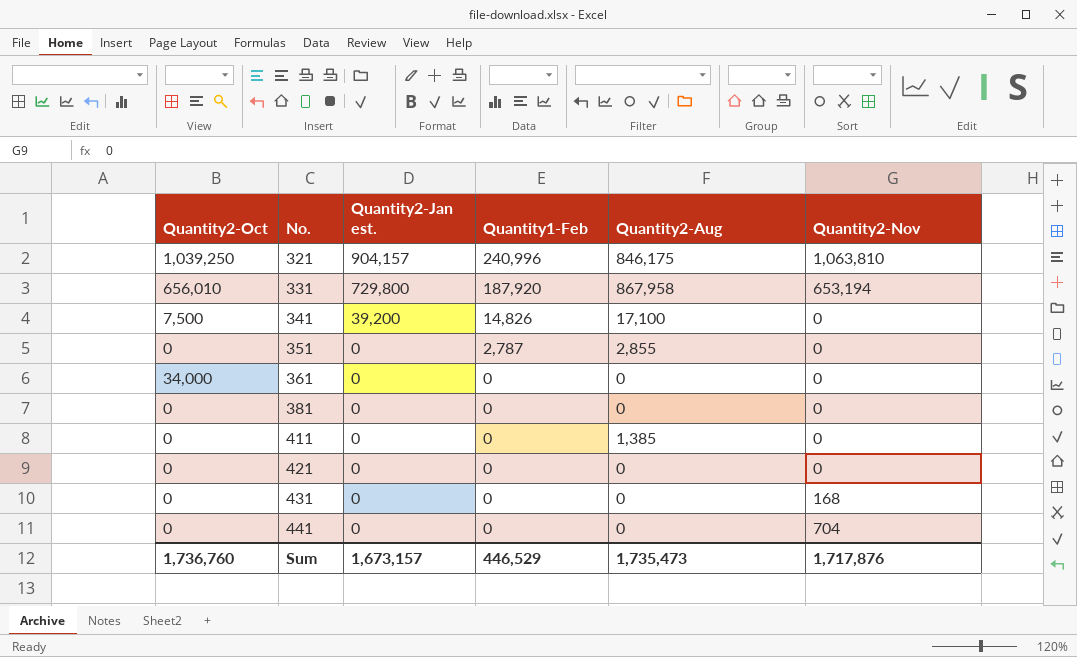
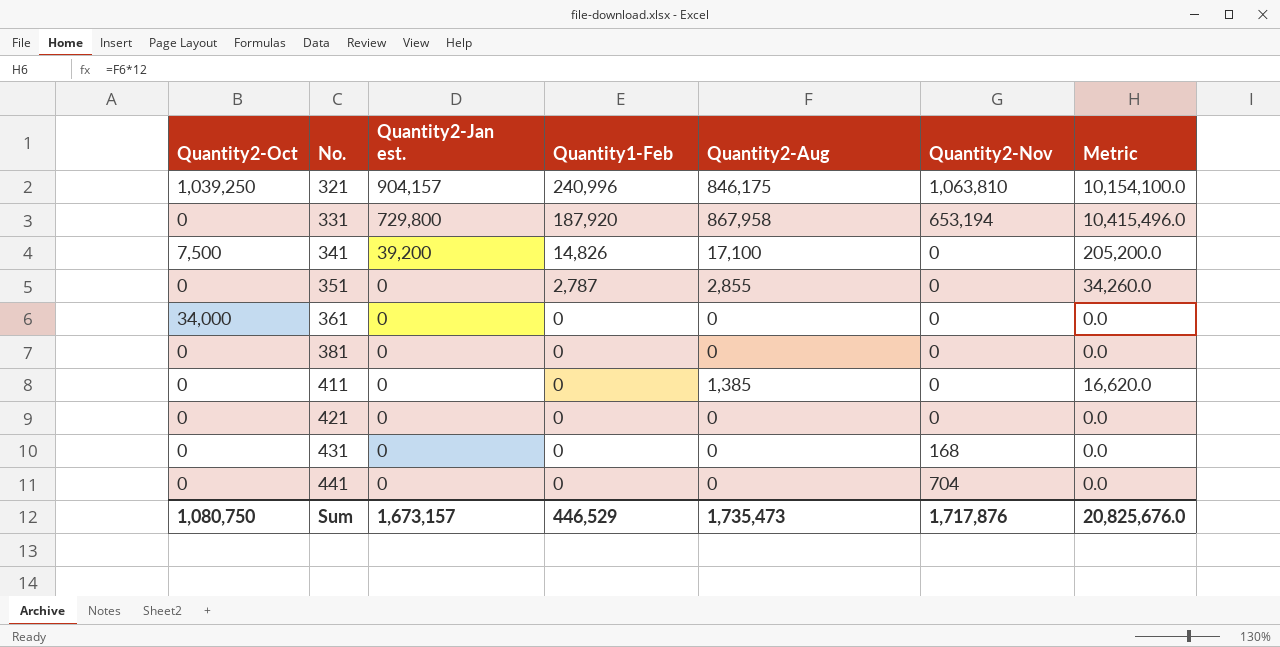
column Metric | formula: none -> [Quantity2-Aug] * 12
331 | Quantity2-Oct: 656,010 -> 0
Sum | Quantity2-Oct: 1,736,760 -> 1,080,750

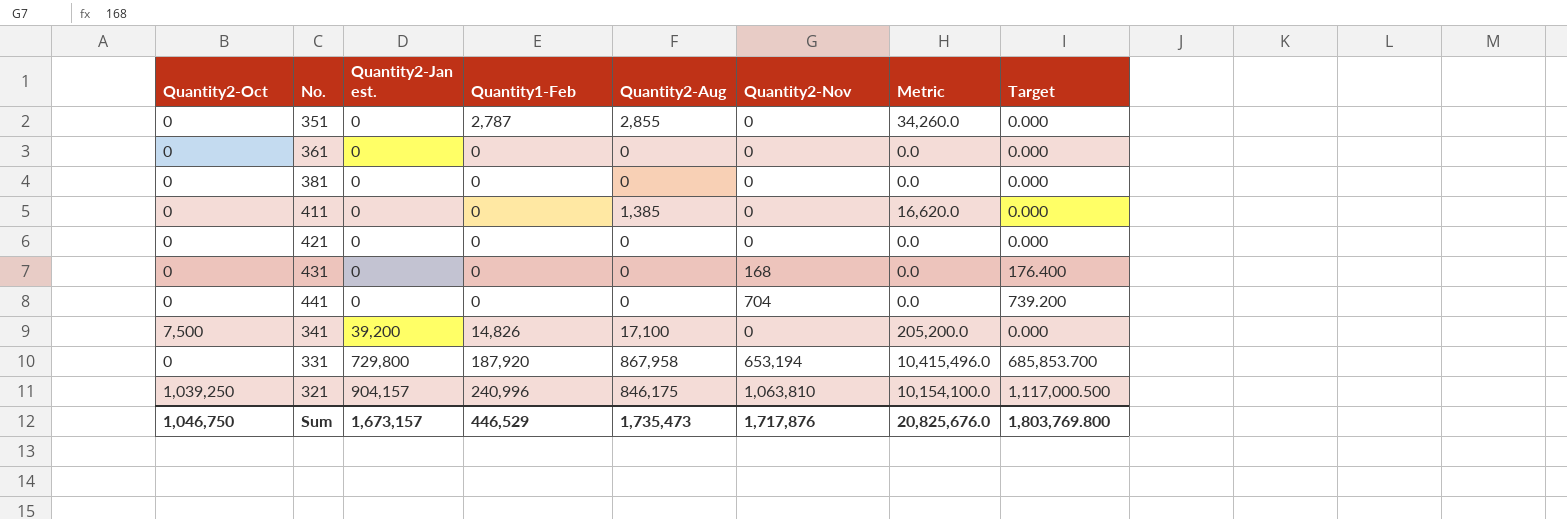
row order: No. ascending -> Quantity2-Jan est. ascending
column Target | formula: none -> [Quantity2-Nov] * 1.05
361 | Quantity2-Oct: 34,000 -> 0
Sum | Quantity2-Oct: 1,080,750 -> 1,046,750

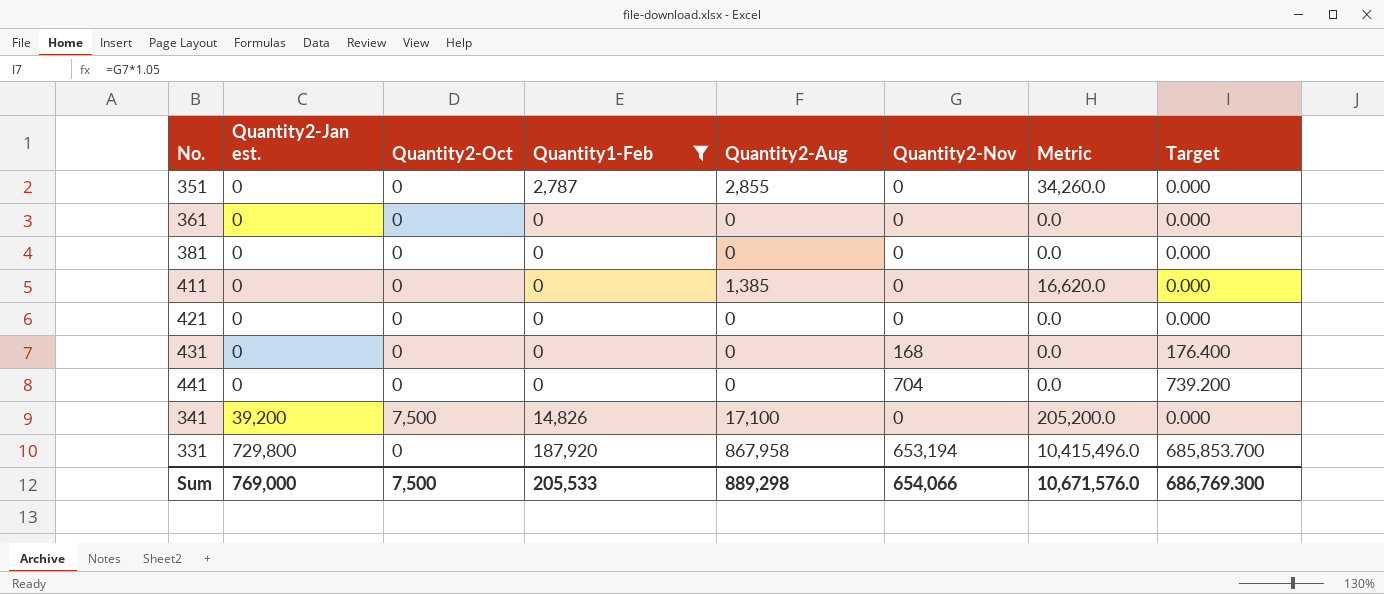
filter: none -> Quantity1-Feb != 240,996
column Quantity2-Oct | position: 1 -> 3
Sum | Quantity2-Jan est.: 1,673,157 -> 769,000
Sum | Quantity2-Oct: 1,046,750 -> 7,500
Sum | Quantity1-Feb: 446,529 -> 205,533
Sum | Quantity2-Aug: 1,735,473 -> 889,298
Sum | Quantity2-Nov: 1,717,876 -> 654,066
Sum | Metric: 20,825,676.0 -> 10,671,576.0
Sum | Target: 1,803,769.800 -> 686,769.300

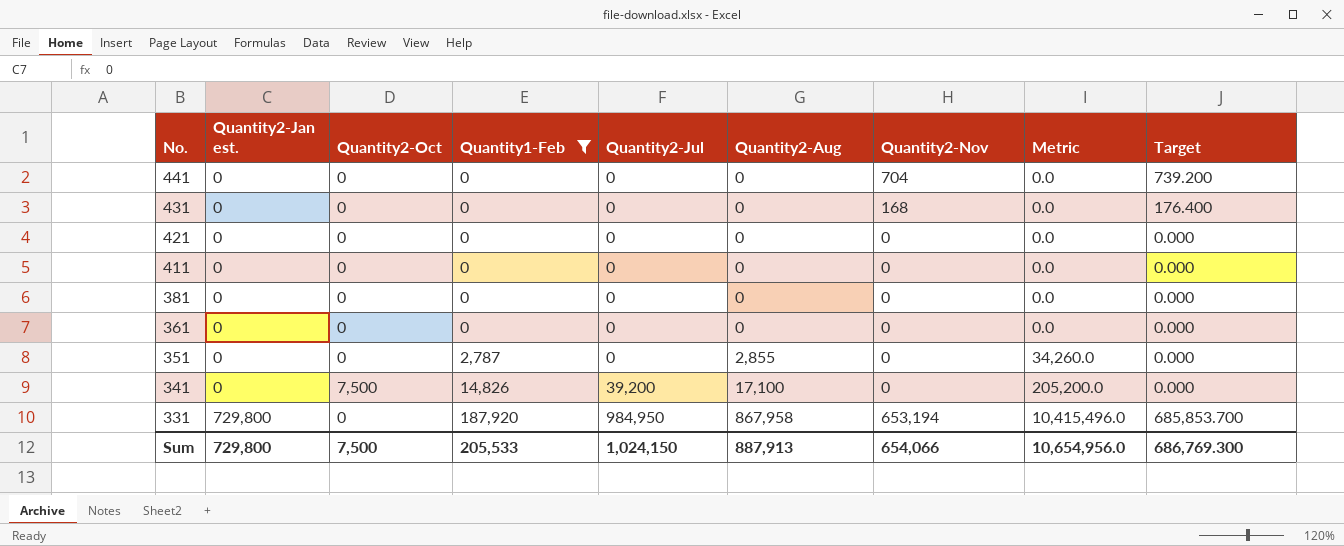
row order: Quantity2-Jan est. ascending -> No. descending
column Quantity2-Jul | position: none -> 5
411 | Quantity2-Aug: 1,385 -> 0
411 | Metric: 16,620.0 -> 0.0
341 | Quantity2-Jan est.: 39,200 -> 0
Sum | Quantity2-Jan est.: 769,000 -> 729,800
Sum | Quantity2-Aug: 889,298 -> 887,913
Sum | Metric: 10,671,576.0 -> 10,654,956.0

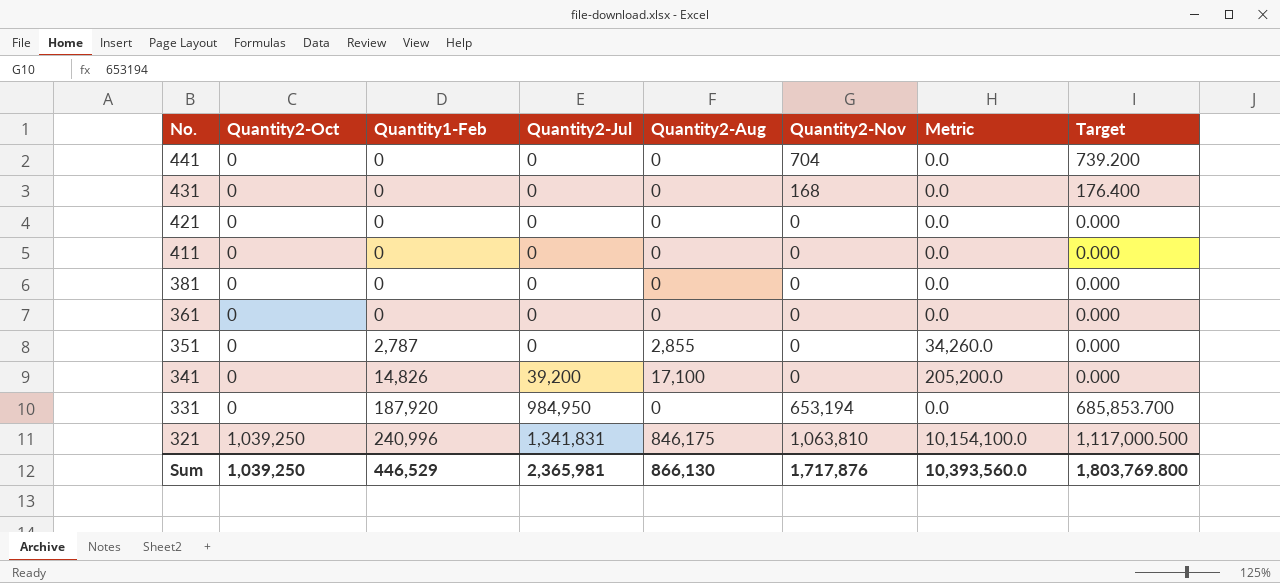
filter: Quantity1-Feb != 240,996 -> none
column Quantity2-Jan est. | position: 2 -> none
341 | Quantity2-Oct: 7,500 -> 0
331 | Quantity2-Aug: 867,958 -> 0
331 | Metric: 10,415,496.0 -> 0.0
Sum | Quantity2-Oct: 7,500 -> 1,039,250
Sum | Quantity1-Feb: 205,533 -> 446,529
Sum | Quantity2-Jul: 1,024,150 -> 2,365,981
Sum | Quantity2-Aug: 887,913 -> 866,130
Sum | Quantity2-Nov: 654,066 -> 1,717,876
Sum | Metric: 10,654,956.0 -> 10,393,560.0
Sum | Target: 686,769.300 -> 1,803,769.800

